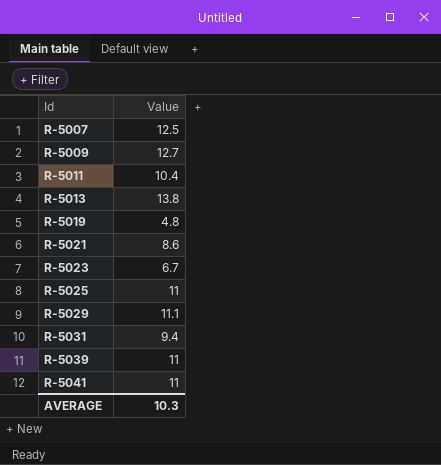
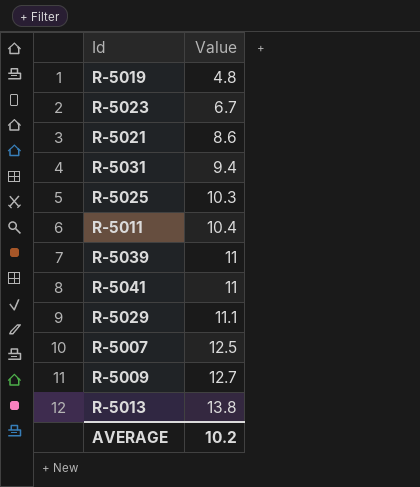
row order: Id ascending -> Value ascending
R-5025 | Value: 11 -> 10.3
AVERAGE | Value: 10.3 -> 10.2

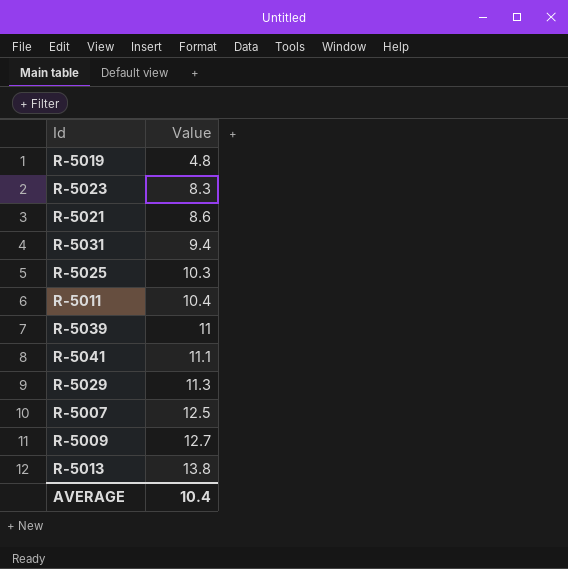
R-5023 | Value: 6.7 -> 8.3
R-5041 | Value: 11 -> 11.1
R-5029 | Value: 11.1 -> 11.3
AVERAGE | Value: 10.2 -> 10.4

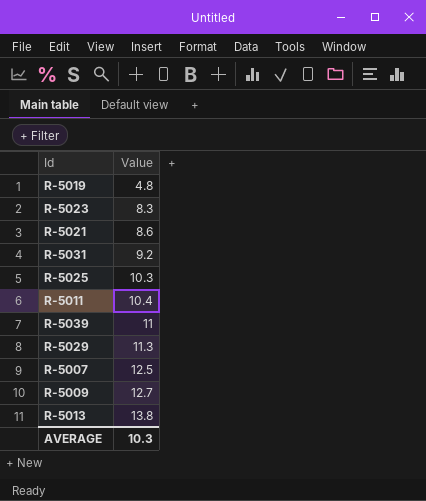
row R-5041: 11.1 -> none
R-5031 | Value: 9.4 -> 9.2
AVERAGE | Value: 10.4 -> 10.3

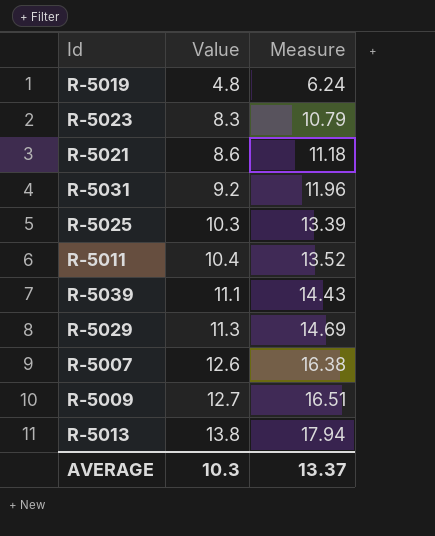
column Measure | formula: none -> [Value] * 1.3
R-5039 | Value: 11 -> 11.1
R-5007 | Value: 12.5 -> 12.6

